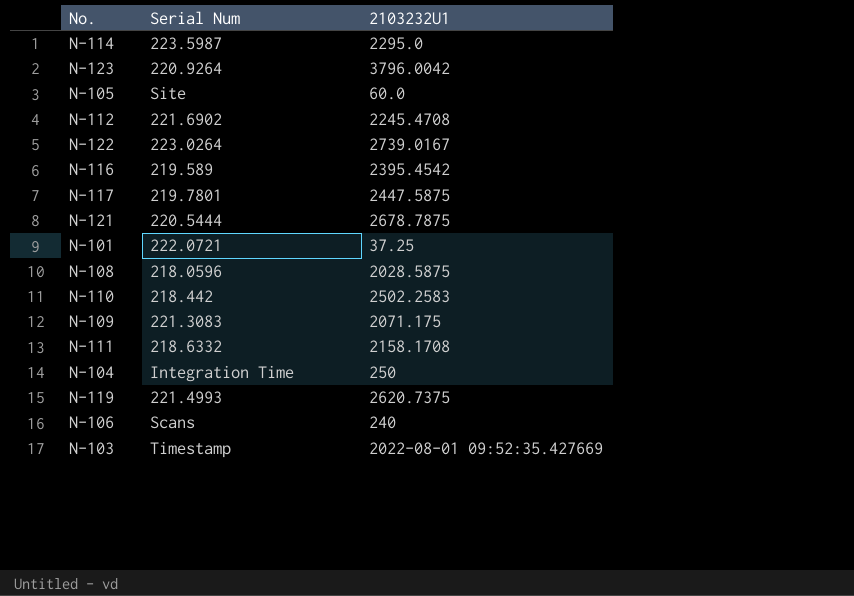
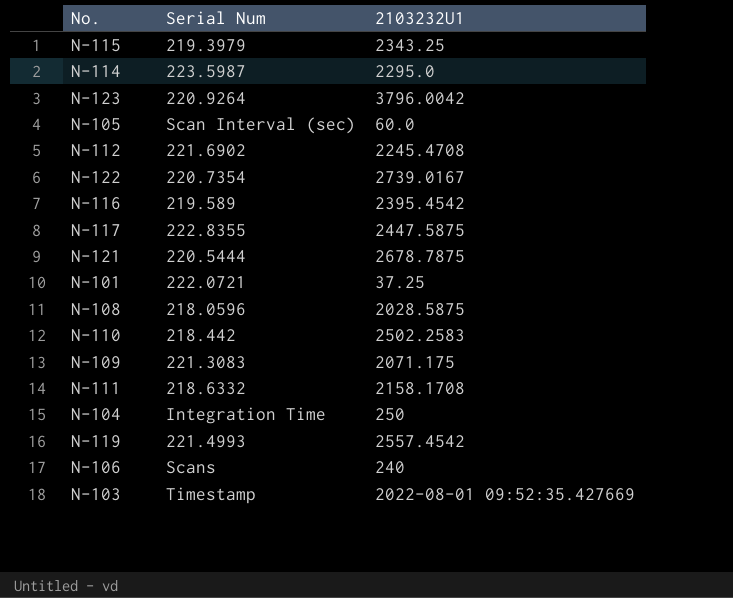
row N-115: none -> 219.3979 | 2343.25
N-105 | Serial Num: Site -> Scan Interval (sec)
N-122 | Serial Num: 223.0264 -> 220.7354
N-117 | Serial Num: 219.7801 -> 222.8355
N-119 | 2103232U1: 2620.7375 -> 2557.4542

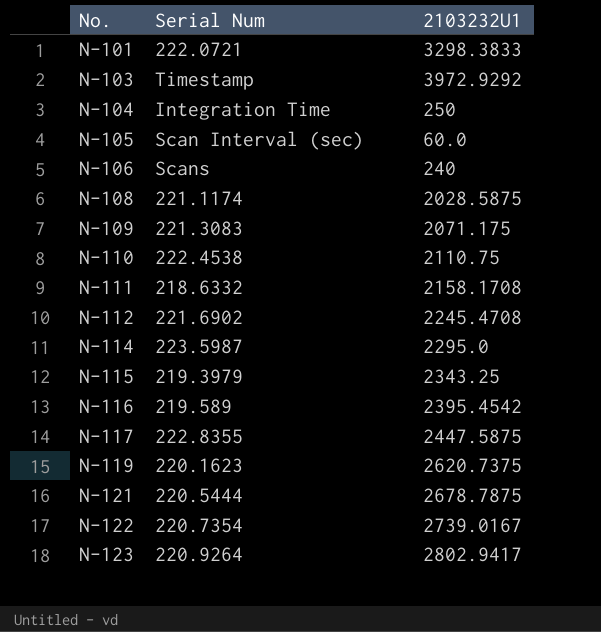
row order: none -> No. ascending
N-101 | 2103232U1: 37.25 -> 3298.3833
N-103 | 2103232U1: 2022-08-01 09:52:35.427669 -> 3972.9292
N-108 | Serial Num: 218.0596 -> 221.1174
N-110 | Serial Num: 218.442 -> 222.4538
N-110 | 2103232U1: 2502.2583 -> 2110.75
N-119 | Serial Num: 221.4993 -> 220.1623
N-119 | 2103232U1: 2557.4542 -> 2620.7375
N-123 | 2103232U1: 3796.0042 -> 2802.9417

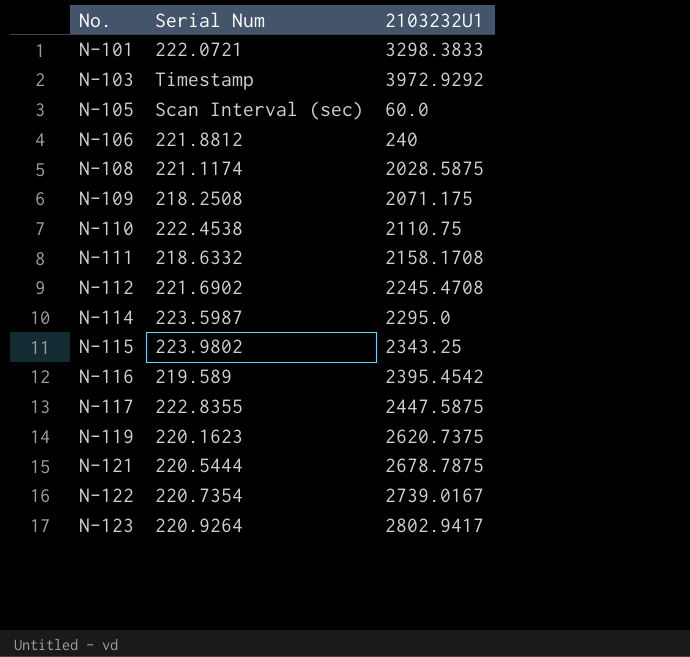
row N-104: Integration Time | 250 -> none
N-106 | Serial Num: Scans -> 221.8812
N-109 | Serial Num: 221.3083 -> 218.2508
N-115 | Serial Num: 219.3979 -> 223.9802

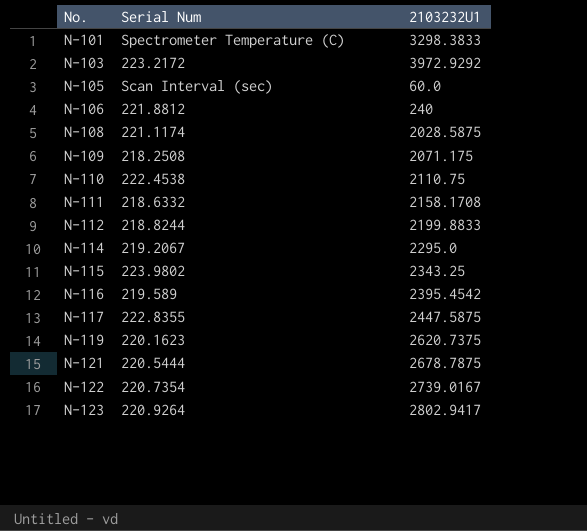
N-101 | Serial Num: 222.0721 -> Spectrometer Temperature (C)
N-103 | Serial Num: Timestamp -> 223.2172
N-112 | Serial Num: 221.6902 -> 218.8244
N-112 | 2103232U1: 2245.4708 -> 2199.8833
N-114 | Serial Num: 223.5987 -> 219.2067

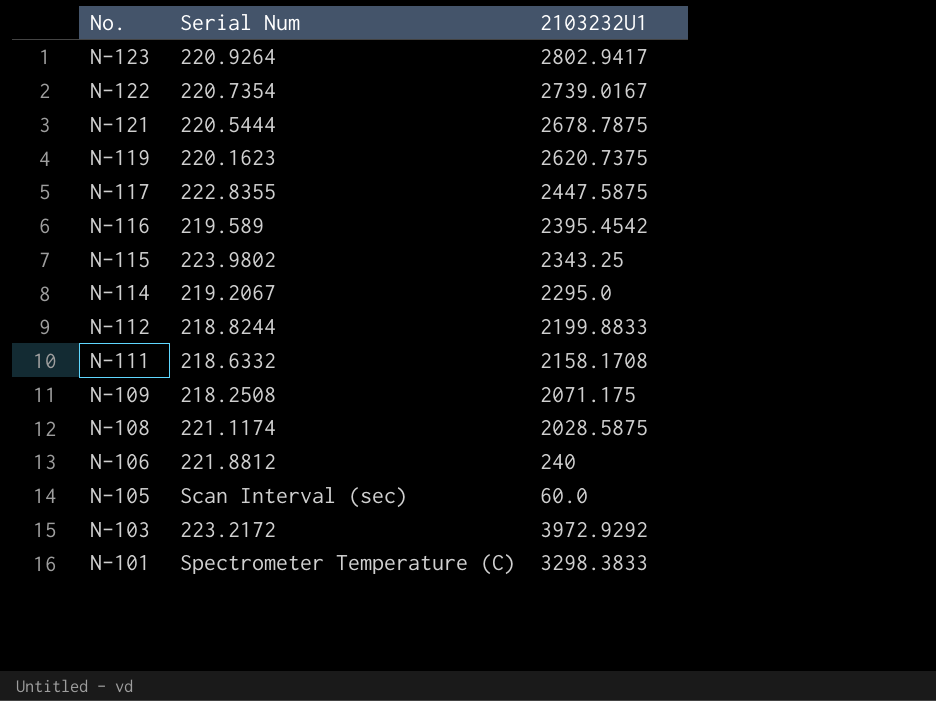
row order: No. ascending -> No. descending
row N-110: 222.4538 | 2110.75 -> none

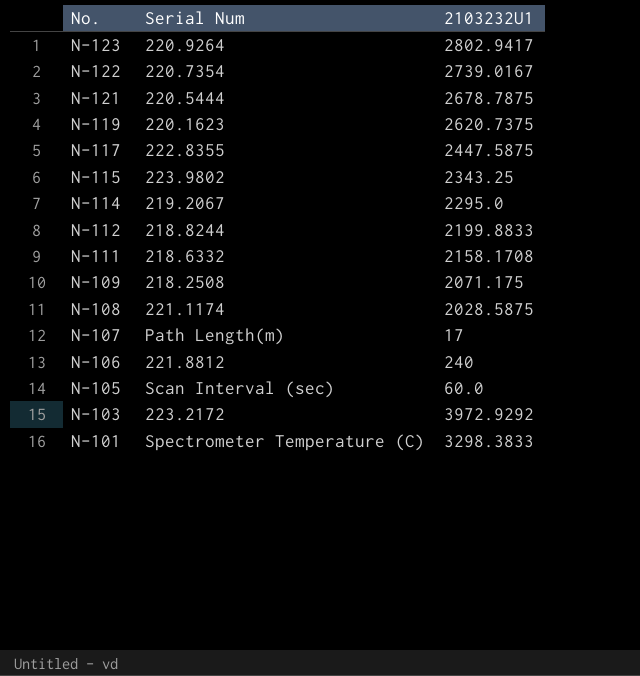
row N-116: 219.589 | 2395.4542 -> none
row N-107: none -> Path Length(m) | 17

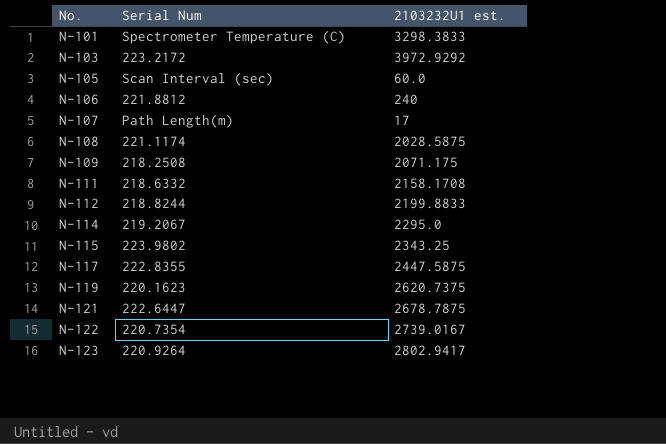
row order: No. descending -> No. ascending
column name: 2103232U1 -> 2103232U1 est.
N-121 | Serial Num: 220.5444 -> 222.6447

